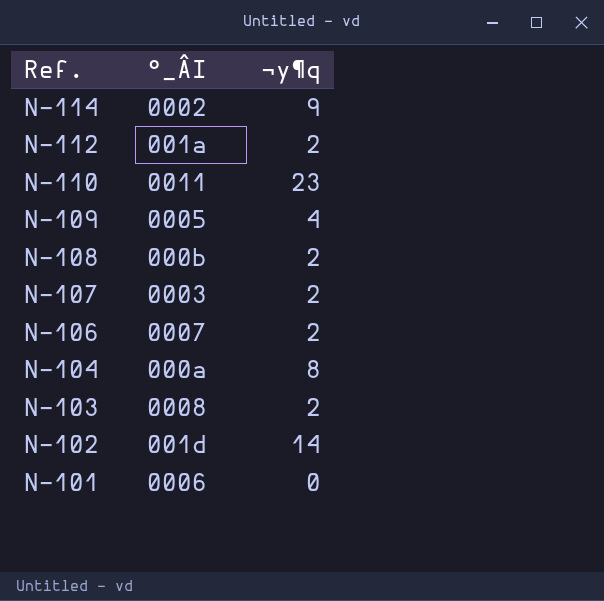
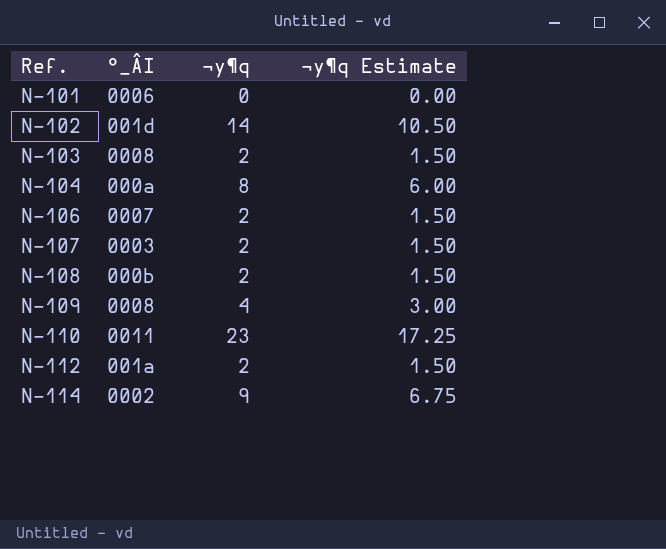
row order: Ref. descending -> Ref. ascending
column ¬y¶q Estimate | formula: none -> [¬y¶q] * 0.75
N-109 | °_ÂI: 0005 -> 0008

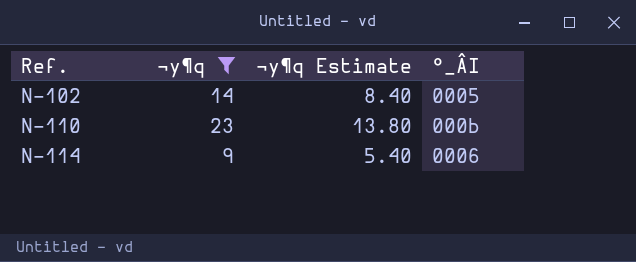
filter: none -> ¬y¶q >= 9
column ¬y¶q Estimate | formula: [¬y¶q] * 0.75 -> [¬y¶q] * 0.6
column °_ÂI | position: 2 -> 4
N-102 | °_ÂI: 001d -> 0005
N-110 | °_ÂI: 0011 -> 000b
N-114 | °_ÂI: 0002 -> 0006

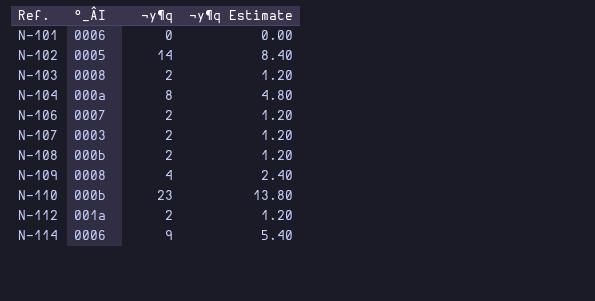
filter: ¬y¶q >= 9 -> none
column °_ÂI | position: 4 -> 2

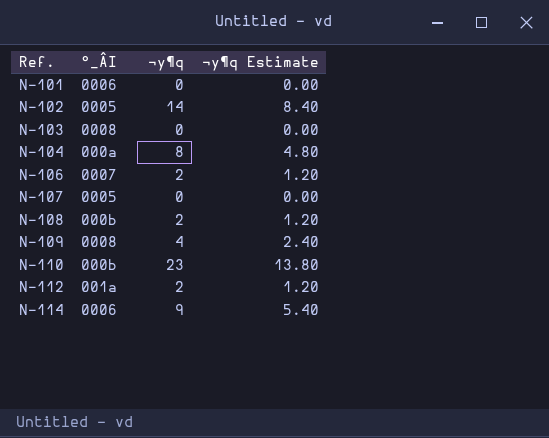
N-103 | ¬y¶q: 2 -> 0
N-103 | ¬y¶q Estimate: 1.20 -> 0.00
N-107 | °_ÂI: 0003 -> 0005
N-107 | ¬y¶q: 2 -> 0
N-107 | ¬y¶q Estimate: 1.20 -> 0.00

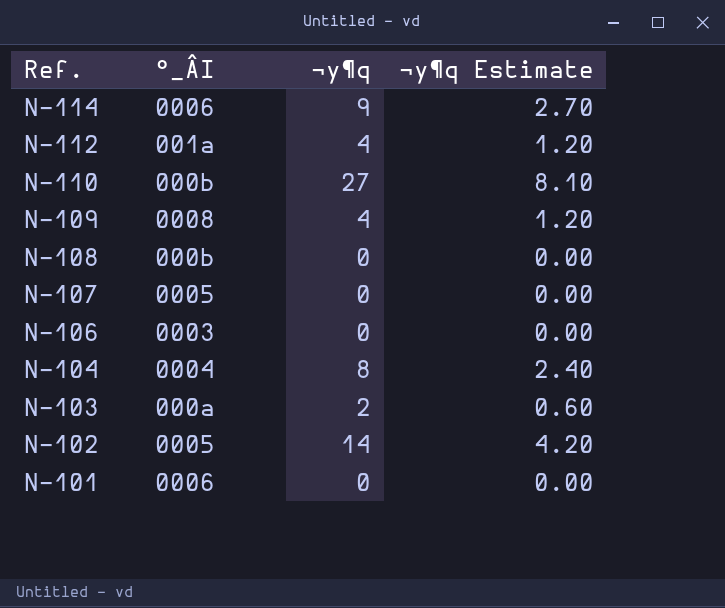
row order: Ref. ascending -> Ref. descending
column ¬y¶q Estimate | formula: [¬y¶q] * 0.6 -> [¬y¶q] * 0.3
N-112 | ¬y¶q: 2 -> 4
N-110 | ¬y¶q: 23 -> 27
N-108 | ¬y¶q: 2 -> 0
N-106 | °_ÂI: 0007 -> 0003
N-106 | ¬y¶q: 2 -> 0
N-104 | °_ÂI: 000a -> 0004
N-103 | °_ÂI: 0008 -> 000a
N-103 | ¬y¶q: 0 -> 2

